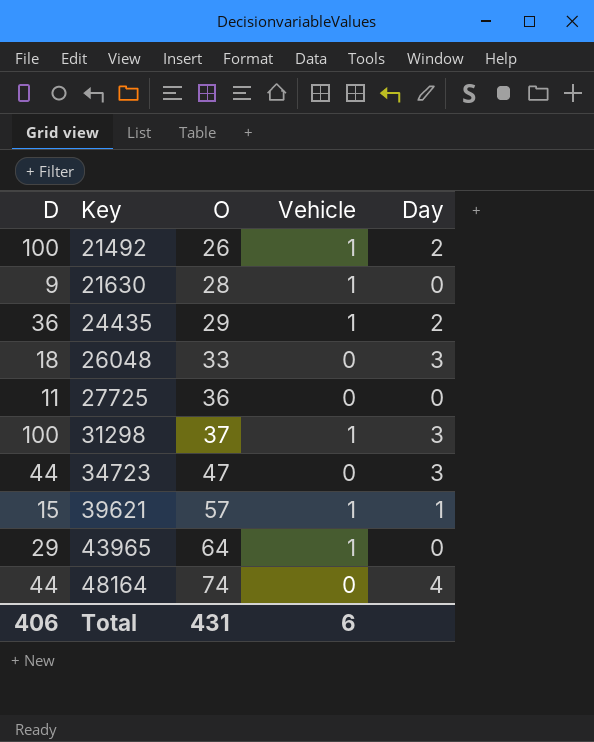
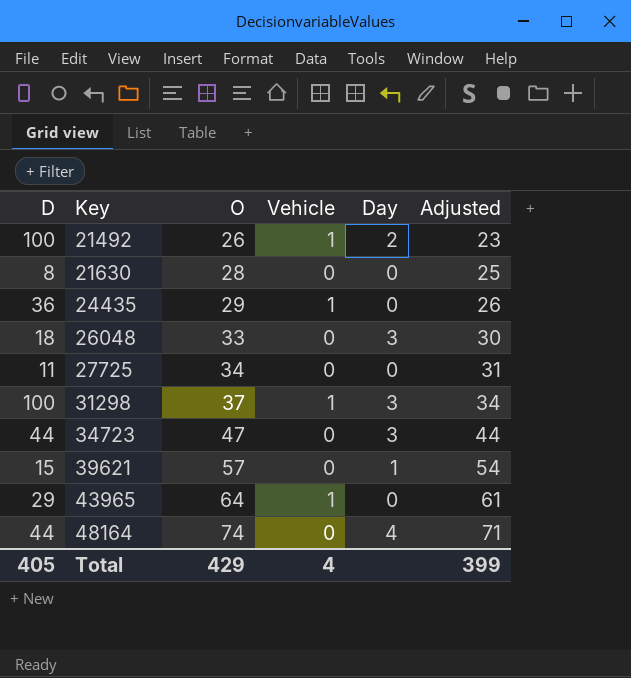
column Adjusted | formula: none -> [O] - 3
21630 | D: 9 -> 8
21630 | Vehicle: 1 -> 0
24435 | Day: 2 -> 0
27725 | O: 36 -> 34
39621 | Vehicle: 1 -> 0
Total | D: 406 -> 405
Total | O: 431 -> 429
Total | Vehicle: 6 -> 4

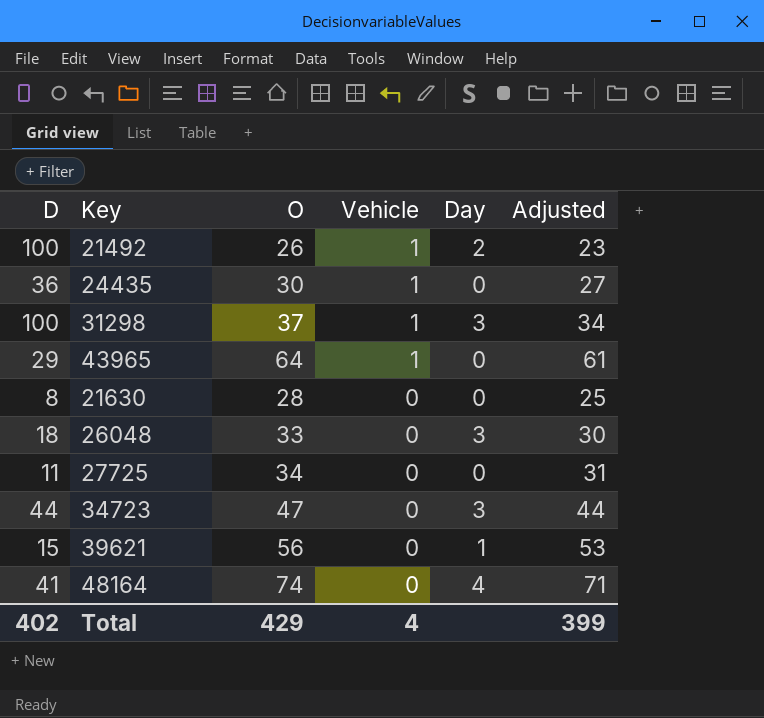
row order: Key ascending -> Vehicle descending
24435 | O: 29 -> 30
24435 | Adjusted: 26 -> 27
39621 | O: 57 -> 56
39621 | Adjusted: 54 -> 53
48164 | D: 44 -> 41
Total | D: 405 -> 402

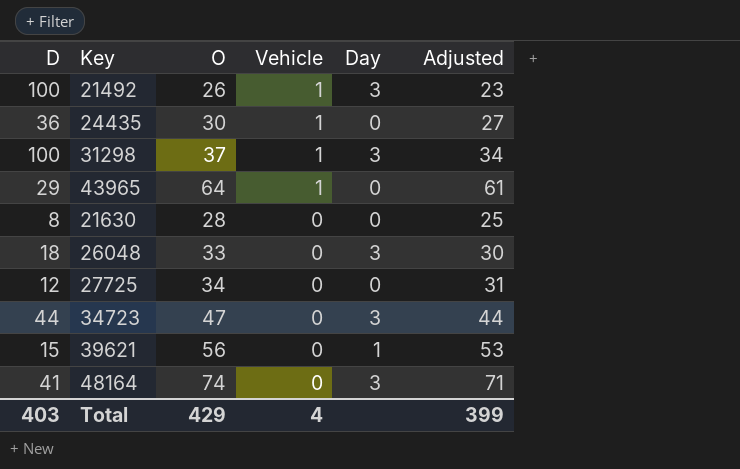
21492 | Day: 2 -> 3
27725 | D: 11 -> 12
48164 | Day: 4 -> 3
Total | D: 402 -> 403

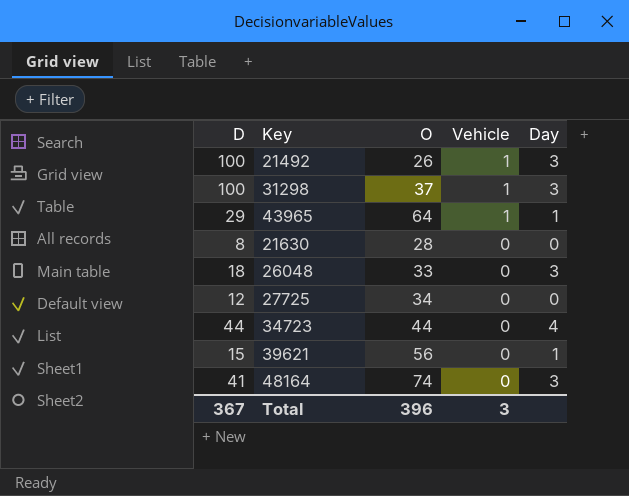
column Adjusted | formula: [O] - 3 -> none
row 24435: 36 | 30 | 1 | 0 | 27 -> none
43965 | Day: 0 -> 1
34723 | O: 47 -> 44
34723 | Day: 3 -> 4
Total | D: 403 -> 367
Total | O: 429 -> 396
Total | Vehicle: 4 -> 3

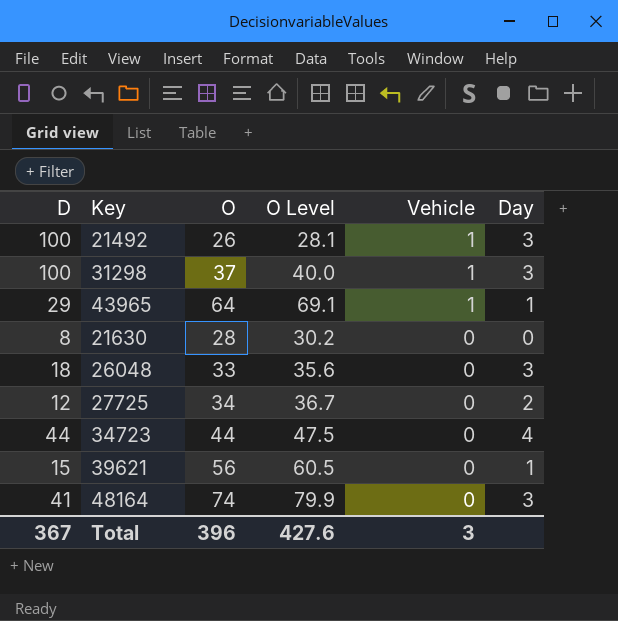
column O Level | formula: none -> [O] * 1.08
27725 | Day: 0 -> 2

